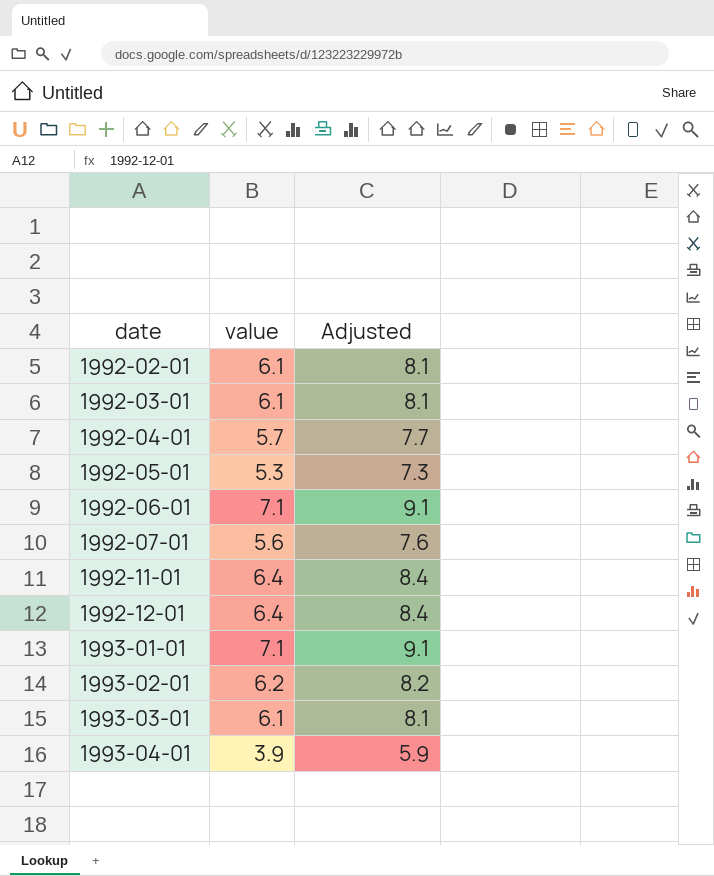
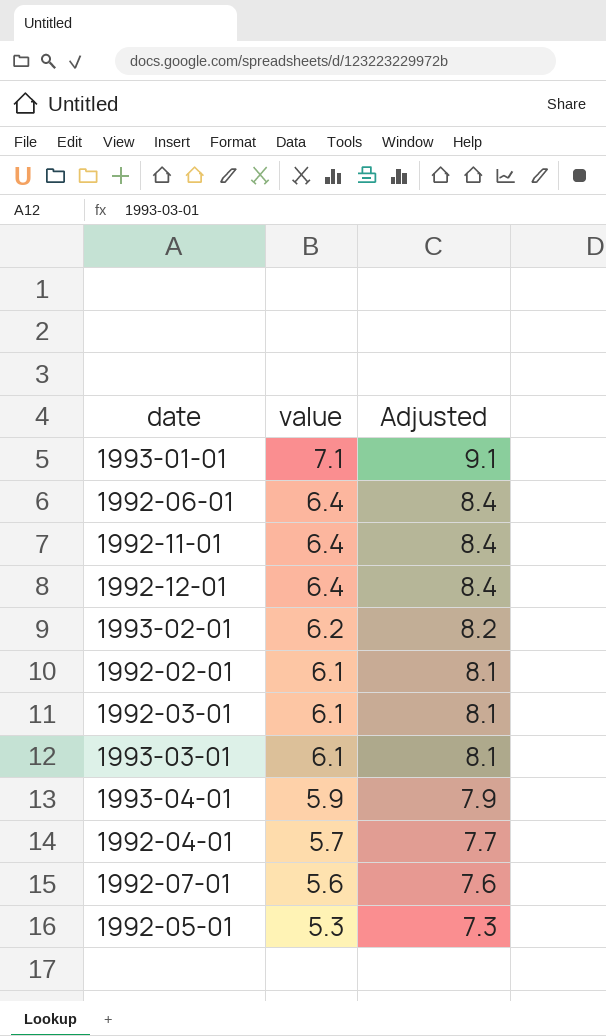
row order: date ascending -> value descending
1992-06-01 | value: 7.1 -> 6.4
1992-06-01 | Adjusted: 9.1 -> 8.4
1993-04-01 | value: 3.9 -> 5.9
1993-04-01 | Adjusted: 5.9 -> 7.9

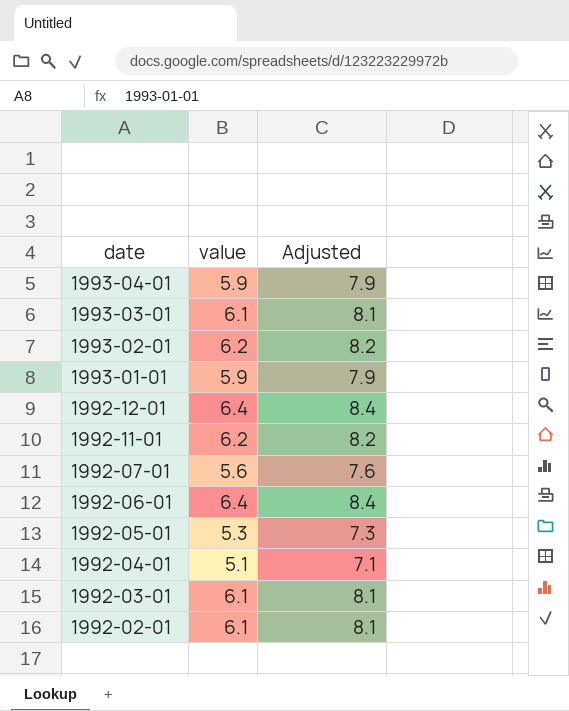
row order: value descending -> date descending
1993-01-01 | value: 7.1 -> 5.9
1993-01-01 | Adjusted: 9.1 -> 7.9
1992-11-01 | value: 6.4 -> 6.2
1992-11-01 | Adjusted: 8.4 -> 8.2
1992-04-01 | value: 5.7 -> 5.1
1992-04-01 | Adjusted: 7.7 -> 7.1

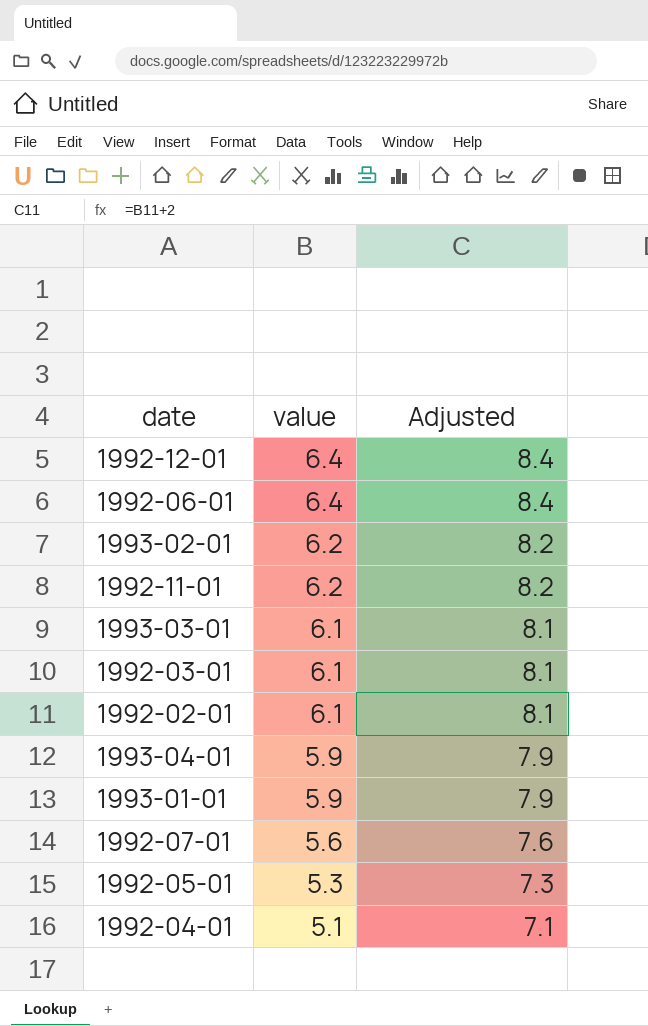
row order: date descending -> value descending

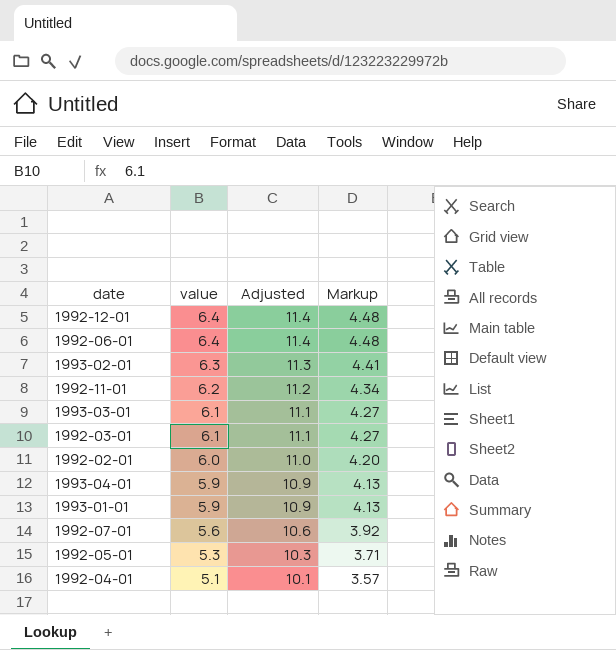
column Adjusted | formula: [value] + 2 -> [value] + 5
column Markup | formula: none -> [value] * 0.7
1993-02-01 | value: 6.2 -> 6.3
1992-02-01 | value: 6.1 -> 6.0

